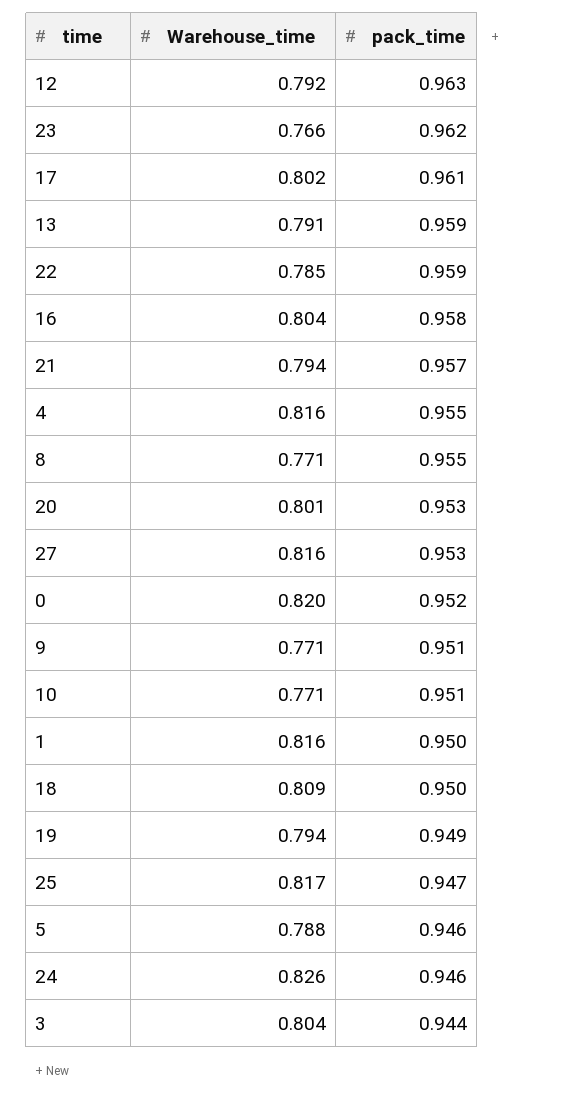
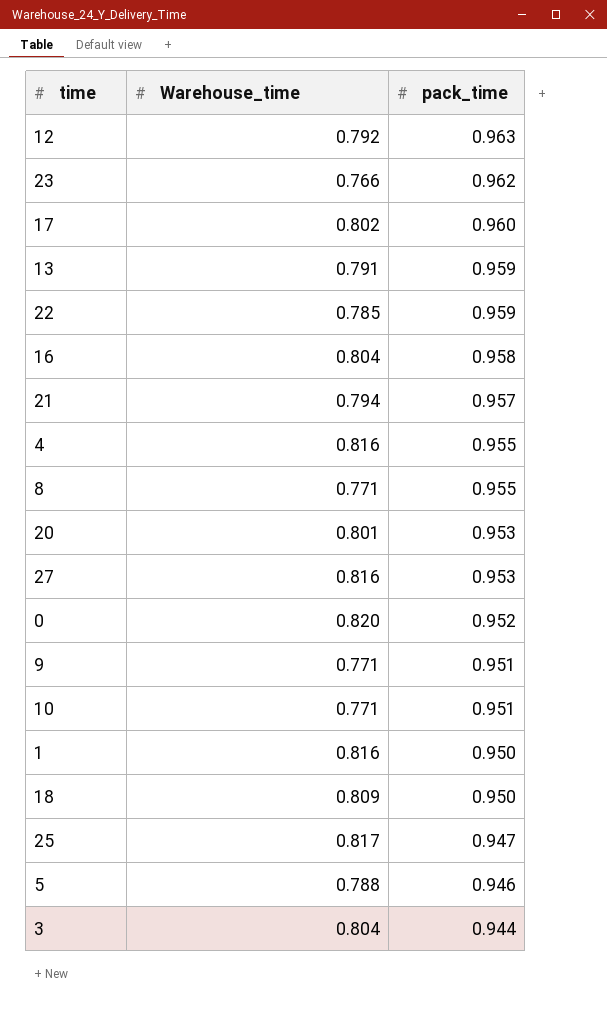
row 19: 0.794 | 0.949 -> none
row 24: 0.826 | 0.946 -> none
17 | pack_time: 0.961 -> 0.960

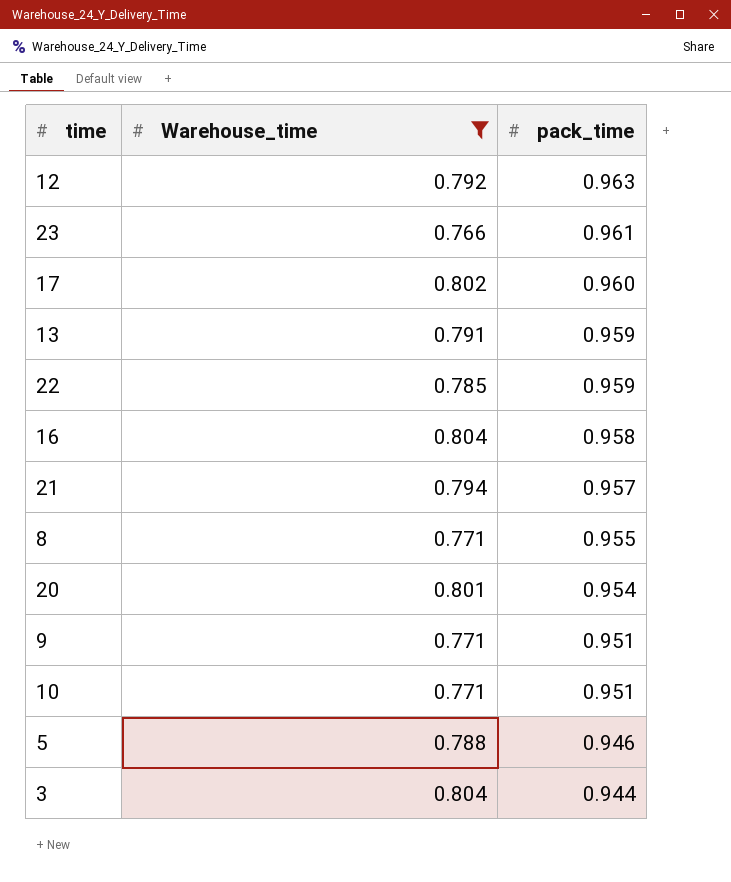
filter: none -> Warehouse_time <= 0.804
23 | pack_time: 0.962 -> 0.961
20 | pack_time: 0.953 -> 0.954

